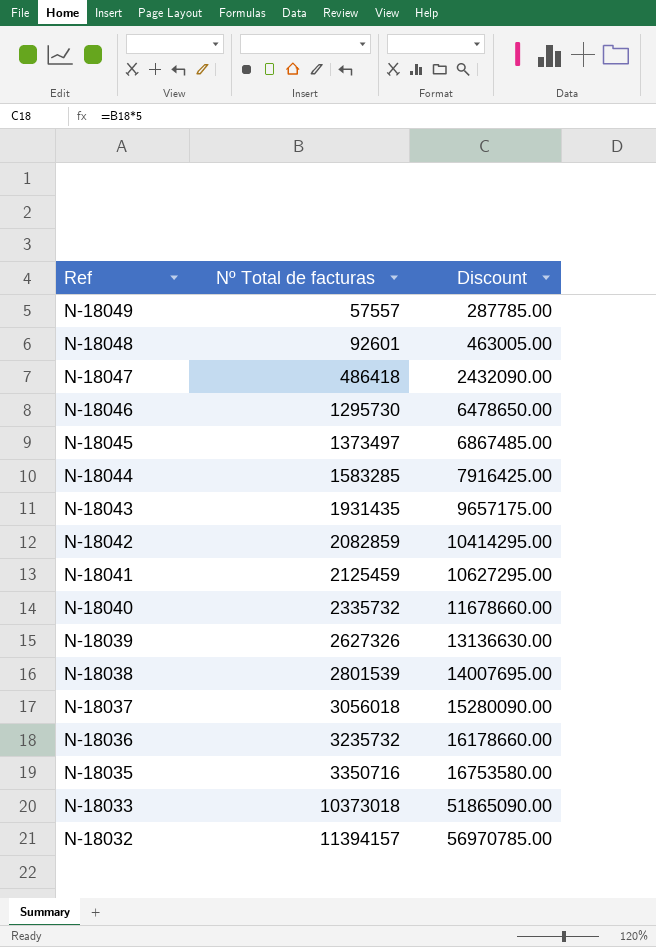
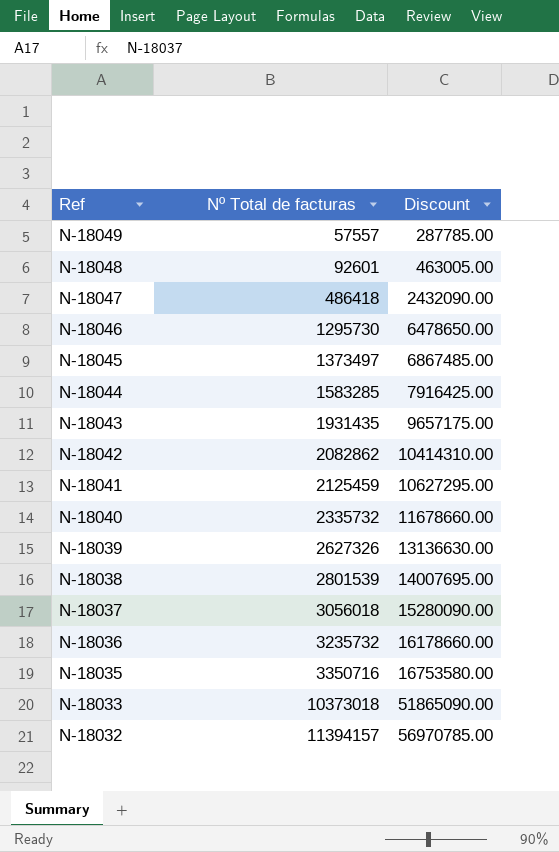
N-18042 | Nº Total de facturas: 2082859 -> 2082862
N-18042 | Discount: 10414295.00 -> 10414310.00

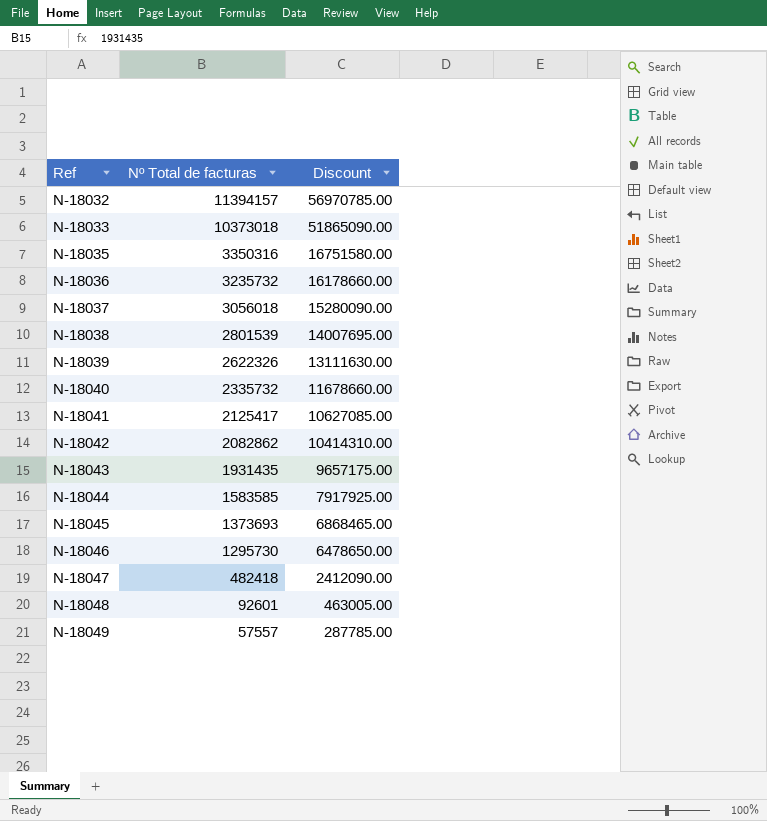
row order: Ref descending -> Ref ascending
N-18035 | Nº Total de facturas: 3350716 -> 3350316
N-18035 | Discount: 16753580.00 -> 16751580.00
N-18039 | Nº Total de facturas: 2627326 -> 2622326
N-18039 | Discount: 13136630.00 -> 13111630.00
N-18041 | Nº Total de facturas: 2125459 -> 2125417
N-18041 | Discount: 10627295.00 -> 10627085.00
N-18044 | Nº Total de facturas: 1583285 -> 1583585
N-18044 | Discount: 7916425.00 -> 7917925.00
N-18045 | Nº Total de facturas: 1373497 -> 1373693
N-18045 | Discount: 6867485.00 -> 6868465.00
N-18047 | Nº Total de facturas: 486418 -> 482418
N-18047 | Discount: 2432090.00 -> 2412090.00

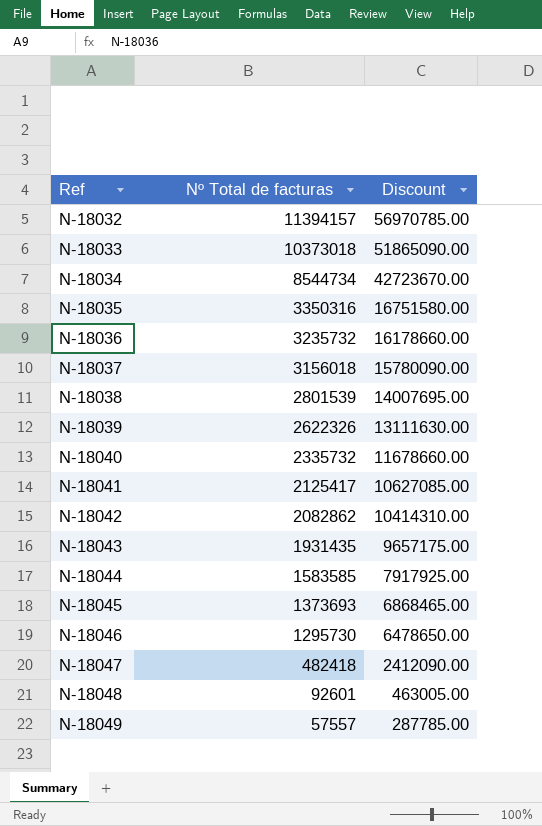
row N-18034: none -> 8544734 | 42723670.00
N-18037 | Nº Total de facturas: 3056018 -> 3156018
N-18037 | Discount: 15280090.00 -> 15780090.00

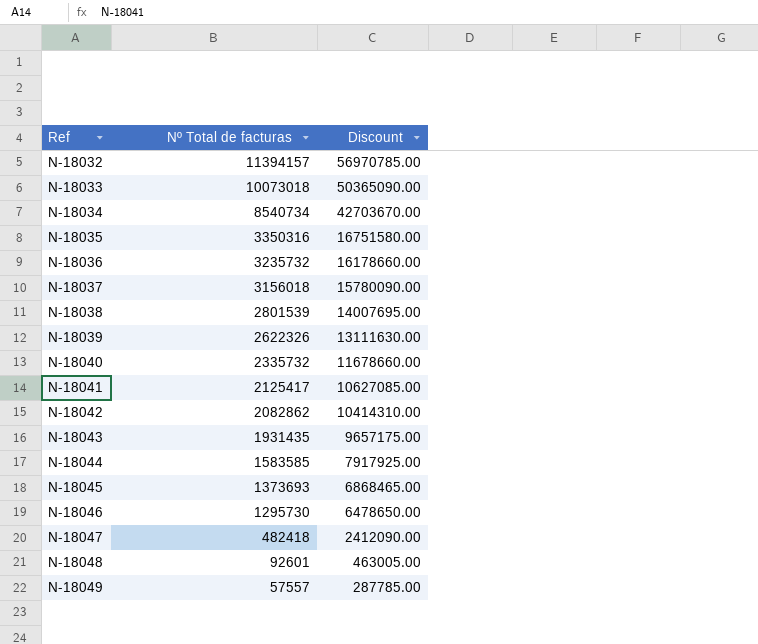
N-18033 | Nº Total de facturas: 10373018 -> 10073018
N-18033 | Discount: 51865090.00 -> 50365090.00
N-18034 | Nº Total de facturas: 8544734 -> 8540734
N-18034 | Discount: 42723670.00 -> 42703670.00

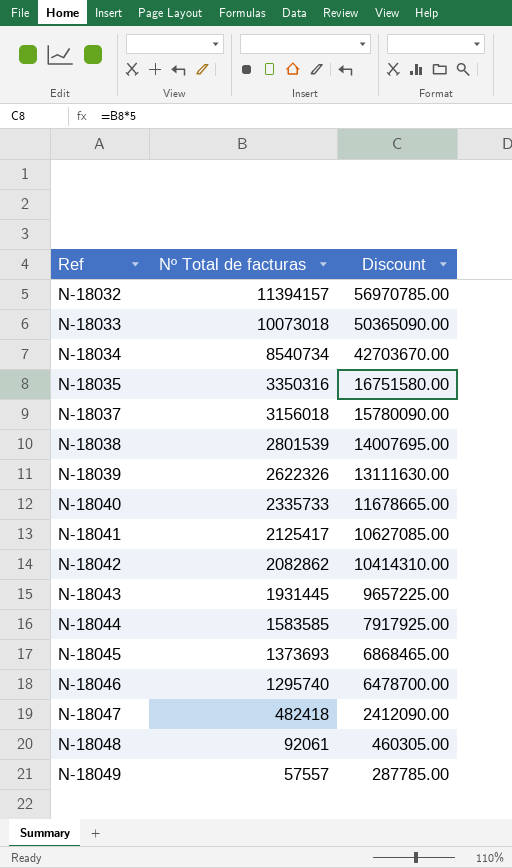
row N-18036: 3235732 | 16178660.00 -> none
N-18040 | Nº Total de facturas: 2335732 -> 2335733
N-18040 | Discount: 11678660.00 -> 11678665.00
N-18043 | Nº Total de facturas: 1931435 -> 1931445
N-18043 | Discount: 9657175.00 -> 9657225.00
N-18046 | Nº Total de facturas: 1295730 -> 1295740
N-18046 | Discount: 6478650.00 -> 6478700.00
N-18048 | Nº Total de facturas: 92601 -> 92061
N-18048 | Discount: 463005.00 -> 460305.00

